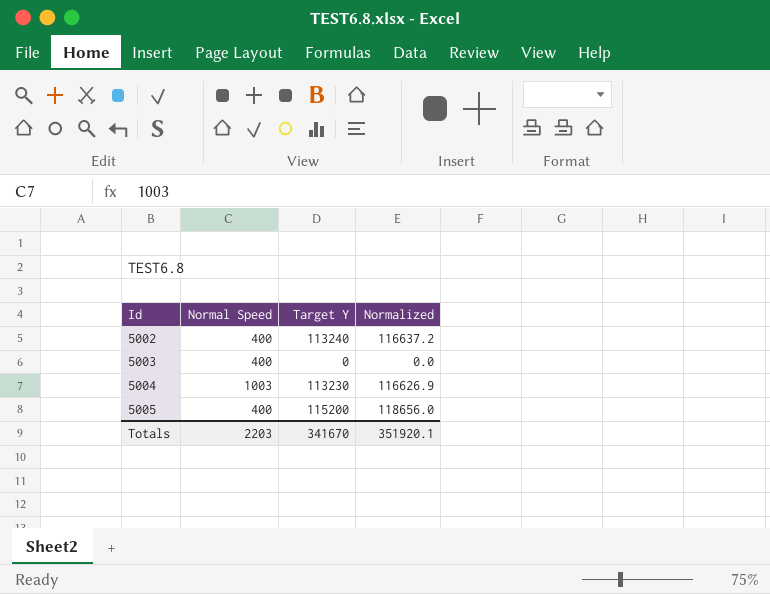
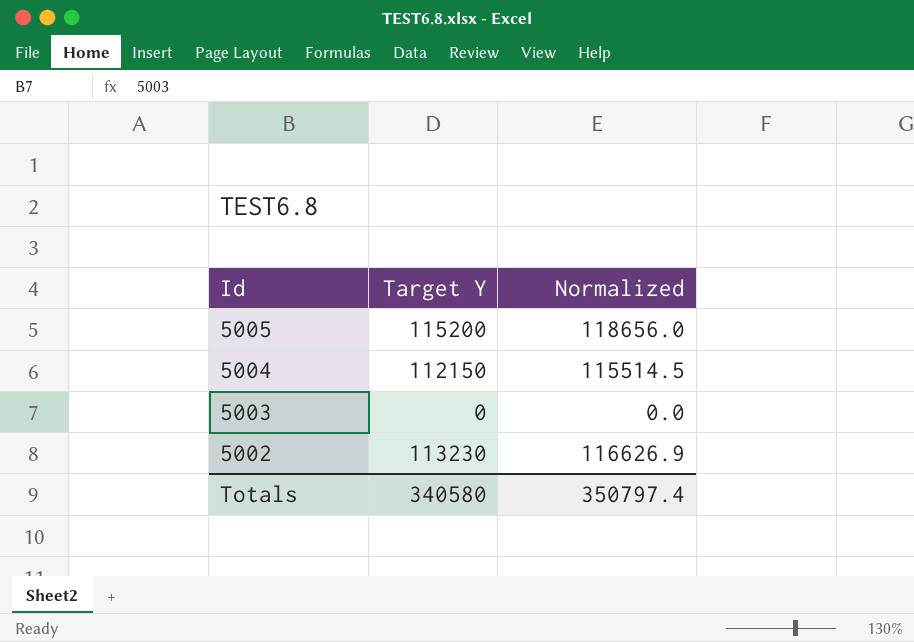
row order: Id ascending -> Id descending
column Normal Speed | position: 2 -> none
5004 | Target Y: 113230 -> 112150
5004 | Normalized: 116626.9 -> 115514.5
5002 | Target Y: 113240 -> 113230
5002 | Normalized: 116637.2 -> 116626.9
Totals | Target Y: 341670 -> 340580
Totals | Normalized: 351920.1 -> 350797.4

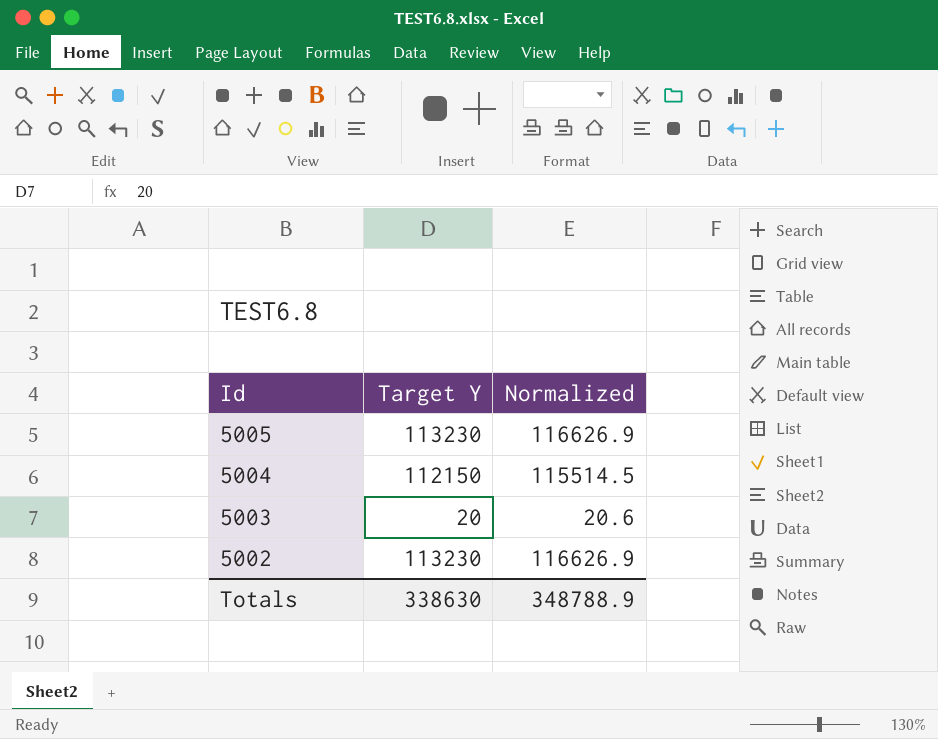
5005 | Target Y: 115200 -> 113230
5005 | Normalized: 118656.0 -> 116626.9
5003 | Target Y: 0 -> 20
5003 | Normalized: 0.0 -> 20.6
Totals | Target Y: 340580 -> 338630
Totals | Normalized: 350797.4 -> 348788.9

